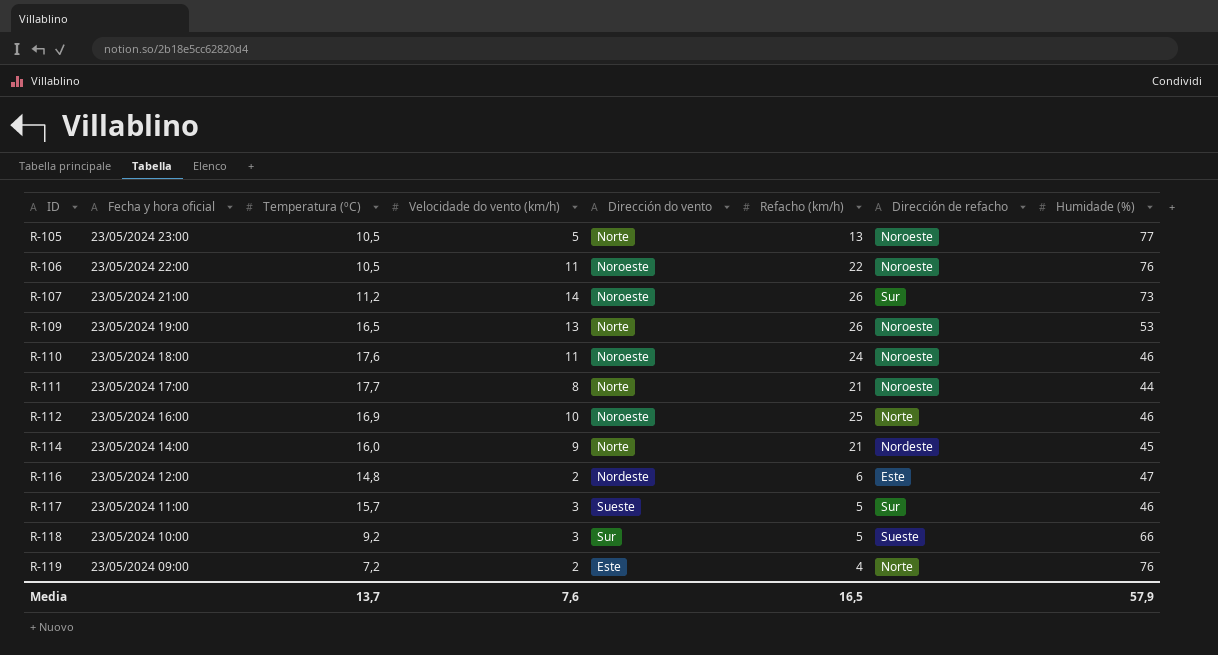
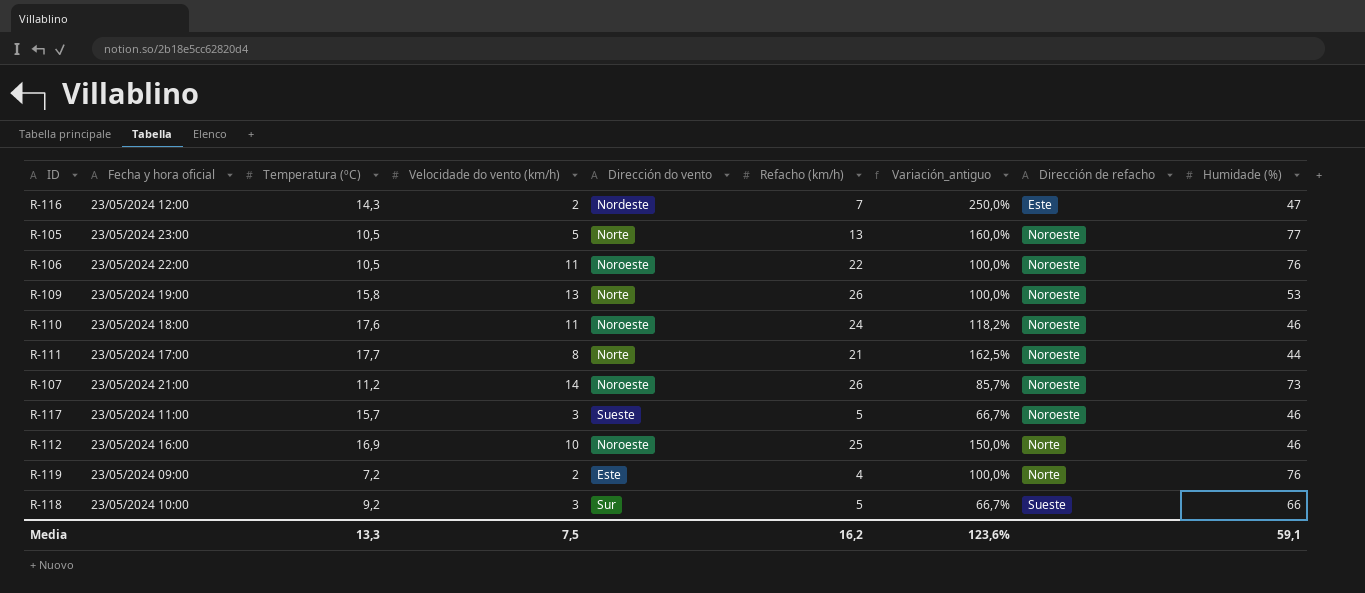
row order: ID ascending -> Dirección de refacho ascending
column Variación_antiguo | formula: none -> ([Refacho (km/h)] - [Velocidade do vento (km/h)]) / [Velocidade do vento (km/h)]
row R-114: 23/05/2024 14:00 | 16,0 | 9 | Norte | 21 | Nordeste | 45 -> none
R-116 | Temperatura (ºC): 14,8 -> 14,3
R-116 | Refacho (km/h): 6 -> 7
R-109 | Temperatura (ºC): 16,5 -> 15,8
R-107 | Dirección de refacho: Sur -> Noroeste
R-117 | Dirección de refacho: Sur -> Noroeste
Media | Temperatura (ºC): 13,7 -> 13,3
Media | Velocidade do vento (km/h): 7,6 -> 7,5
Media | Refacho (km/h): 16,5 -> 16,2
Media | Humidade (%): 57,9 -> 59,1

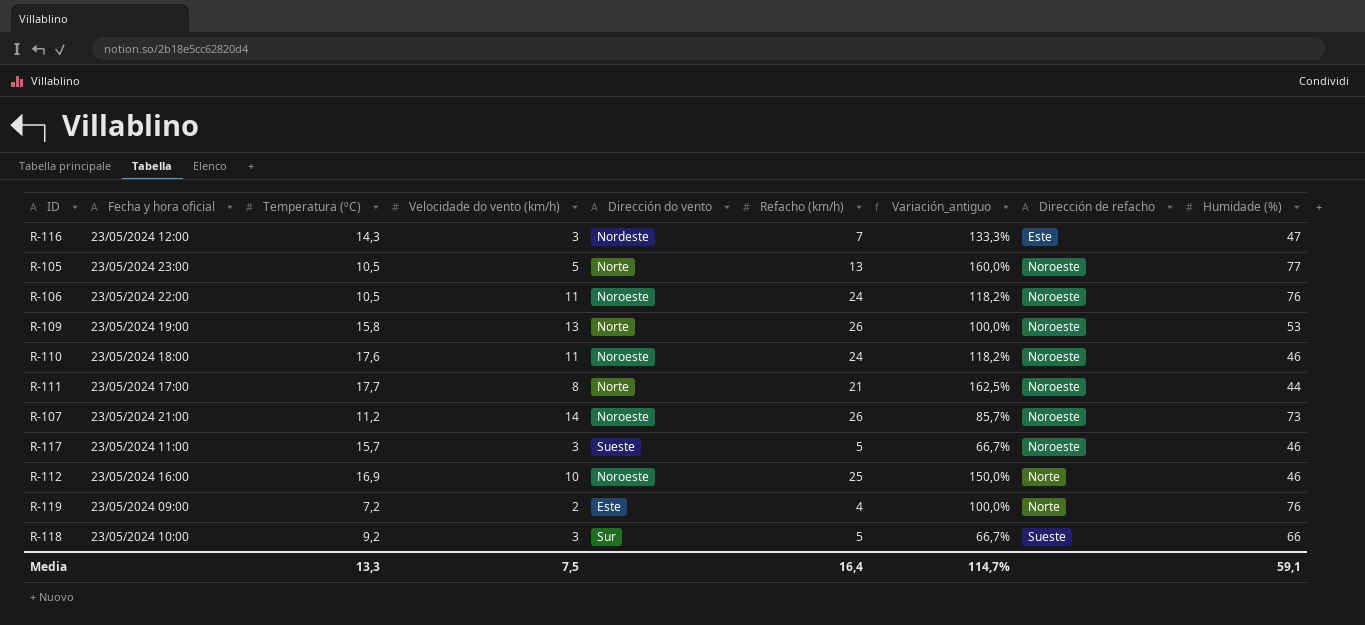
R-116 | Velocidade do vento (km/h): 2 -> 3
R-116 | Variación_antiguo: 250,0% -> 133,3%
R-106 | Refacho (km/h): 22 -> 24
R-106 | Variación_antiguo: 100,0% -> 118,2%
Media | Refacho (km/h): 16,2 -> 16,4
Media | Variación_antiguo: 123,6% -> 114,7%

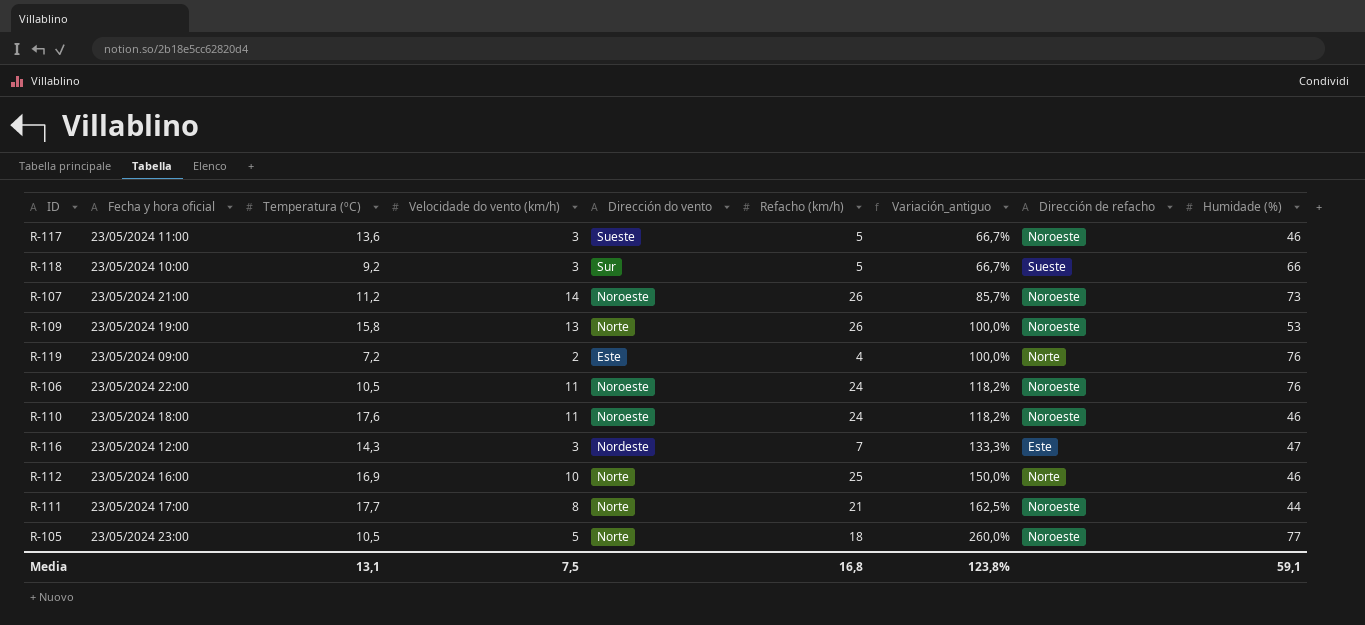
row order: Dirección de refacho ascending -> Variación_antiguo ascending
R-117 | Temperatura (ºC): 15,7 -> 13,6
R-112 | Dirección do vento: Noroeste -> Norte
R-105 | Refacho (km/h): 13 -> 18
R-105 | Variación_antiguo: 160,0% -> 260,0%
Media | Temperatura (ºC): 13,3 -> 13,1
Media | Refacho (km/h): 16,4 -> 16,8
Media | Variación_antiguo: 114,7% -> 123,8%

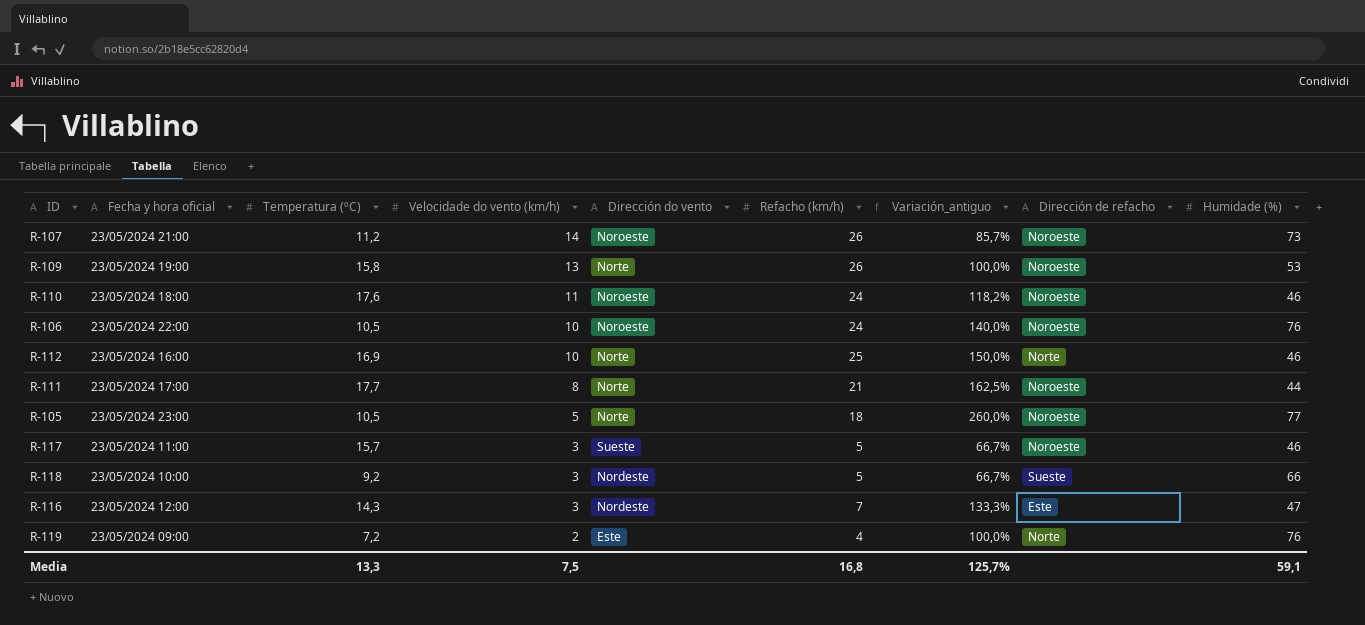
row order: Variación_antiguo ascending -> Velocidade do vento (km/h) descending
R-106 | Velocidade do vento (km/h): 11 -> 10
R-106 | Variación_antiguo: 118,2% -> 140,0%
R-117 | Temperatura (ºC): 13,6 -> 15,7
R-118 | Dirección do vento: Sur -> Nordeste
Media | Temperatura (ºC): 13,1 -> 13,3
Media | Variación_antiguo: 123,8% -> 125,7%

